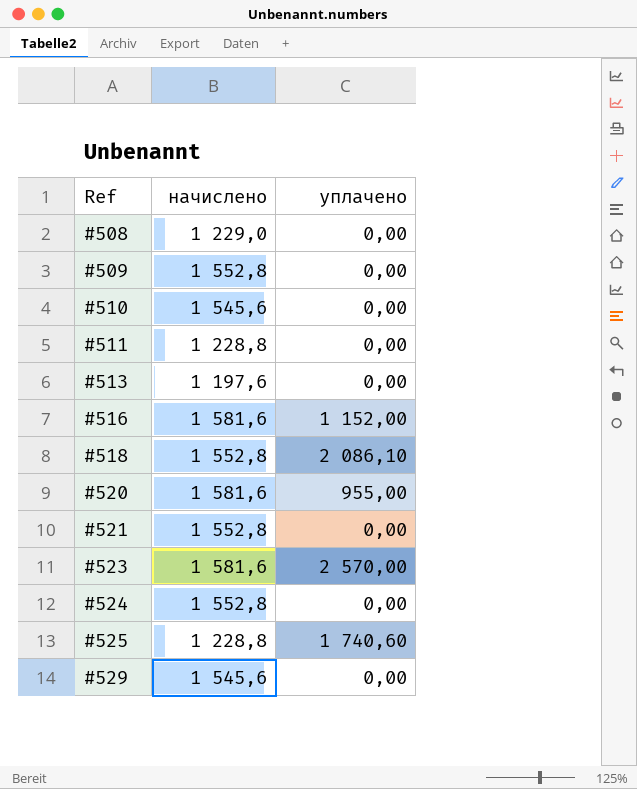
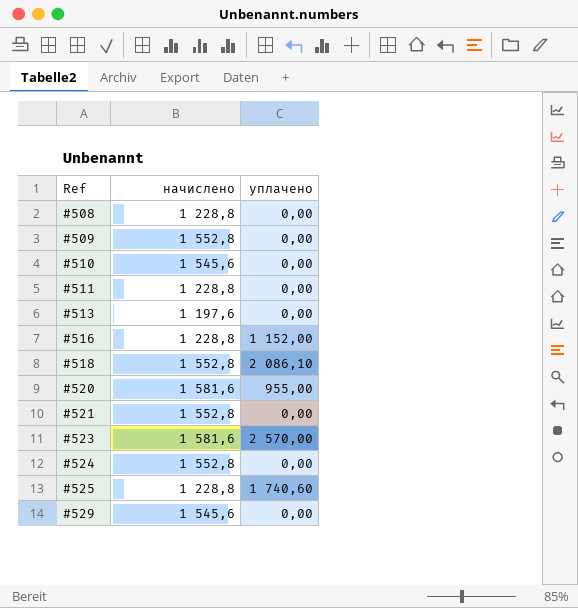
#508 | начислено: 1 229,0 -> 1 228,8
#516 | начислено: 1 581,6 -> 1 228,8

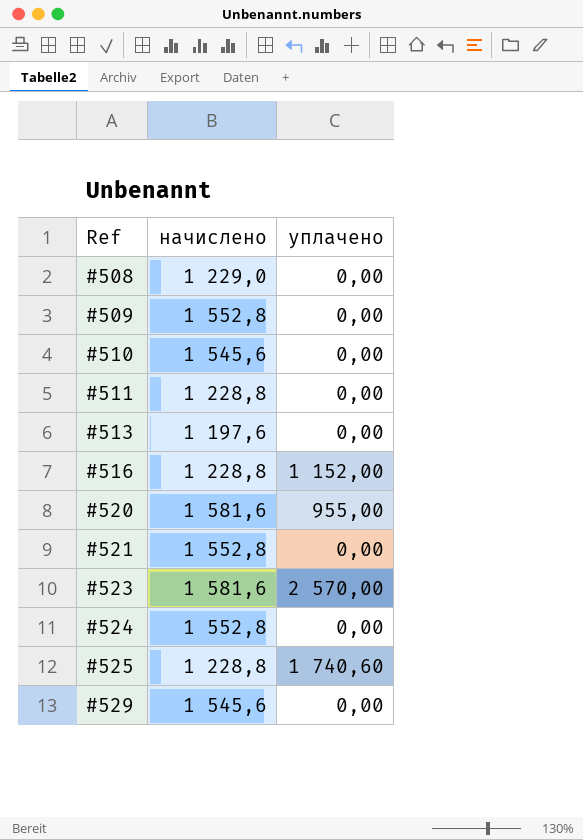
row #518: 1 552,8 | 2 086,10 -> none
#508 | начислено: 1 228,8 -> 1 229,0

